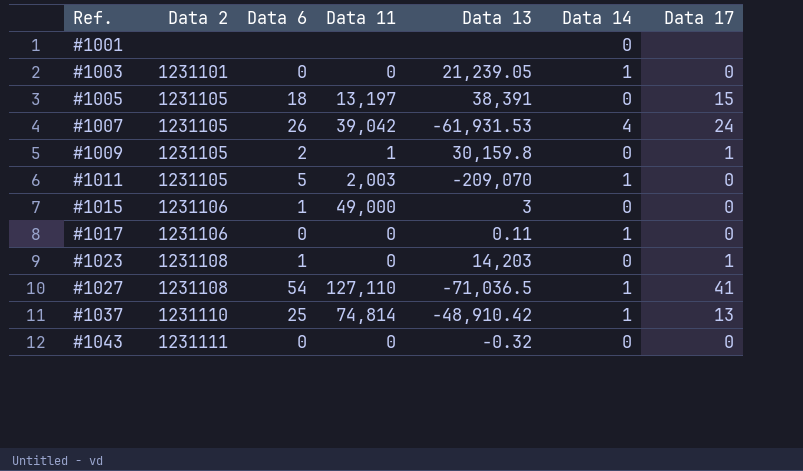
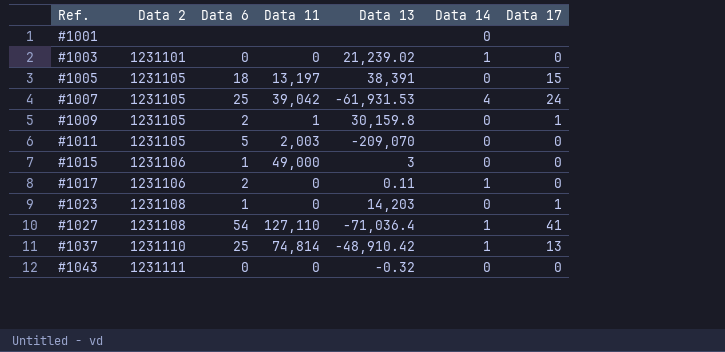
#1003 | Data 13: 21,239.05 -> 21,239.02
#1007 | Data 6: 26 -> 25
#1011 | Data 14: 1 -> 0
#1017 | Data 6: 0 -> 2
#1027 | Data 13: -71,036.5 -> -71,036.4

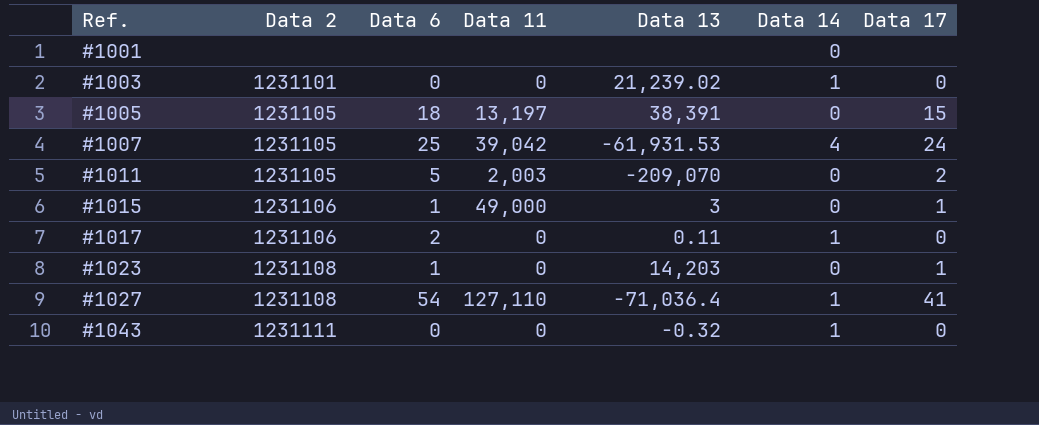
row #1009: 1231105 | 2 | 1 | 30,159.8 | 0 | 1 -> none
row #1037: 1231110 | 25 | 74,814 | -48,910.42 | 1 | 13 -> none
#1011 | Data 17: 0 -> 2
#1015 | Data 17: 0 -> 1
#1043 | Data 14: 0 -> 1

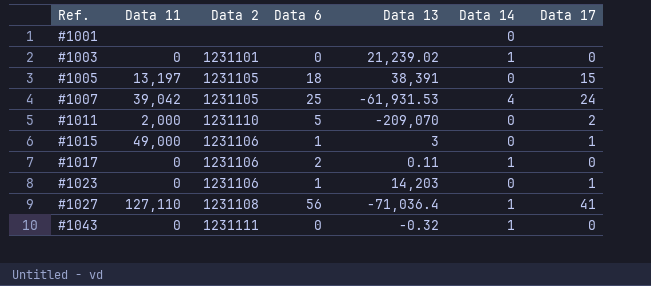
column Data 11 | position: 4 -> 2
#1011 | Data 11: 2,003 -> 2,000
#1011 | Data 2: 1231105 -> 1231110
#1023 | Data 2: 1231108 -> 1231106
#1027 | Data 6: 54 -> 56

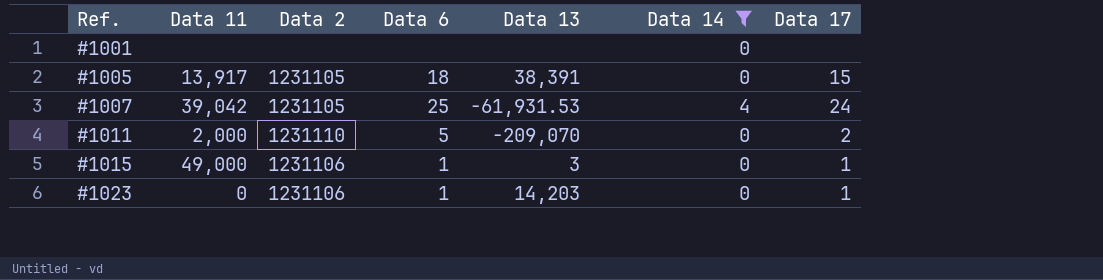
filter: none -> Data 14 != 1
#1005 | Data 11: 13,197 -> 13,917

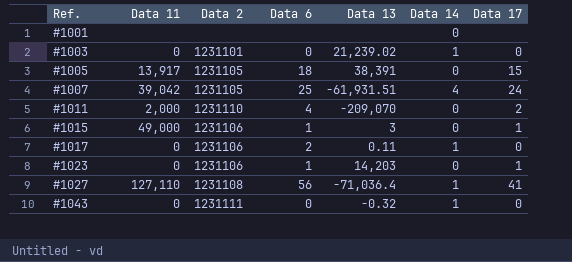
filter: Data 14 != 1 -> none
#1007 | Data 13: -61,931.53 -> -61,931.51
#1011 | Data 6: 5 -> 4

